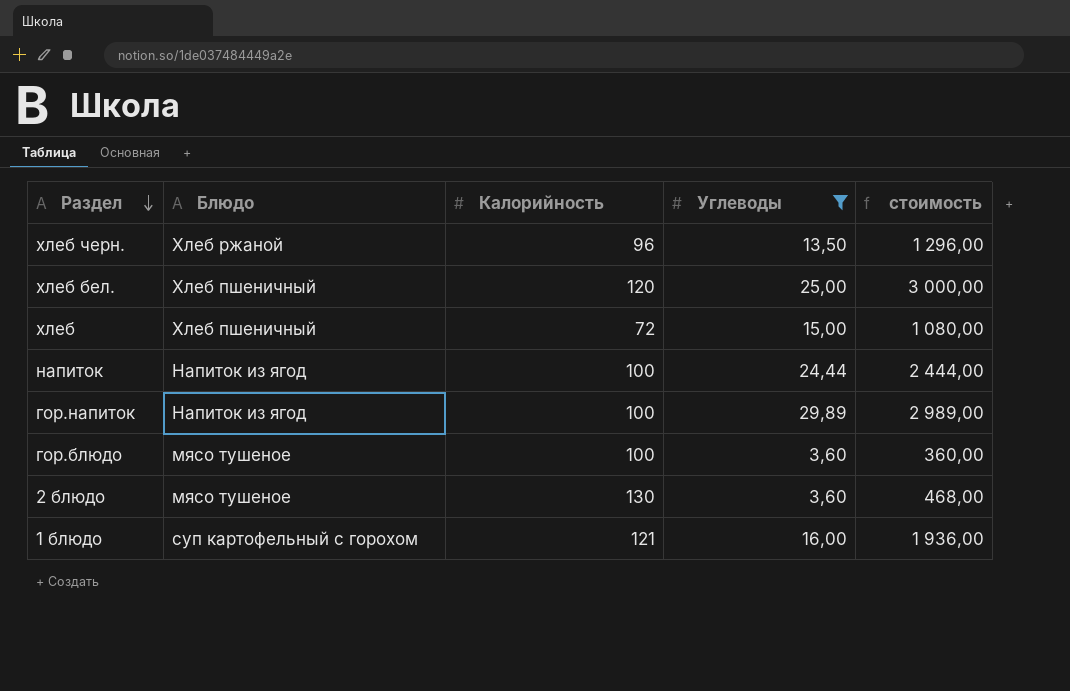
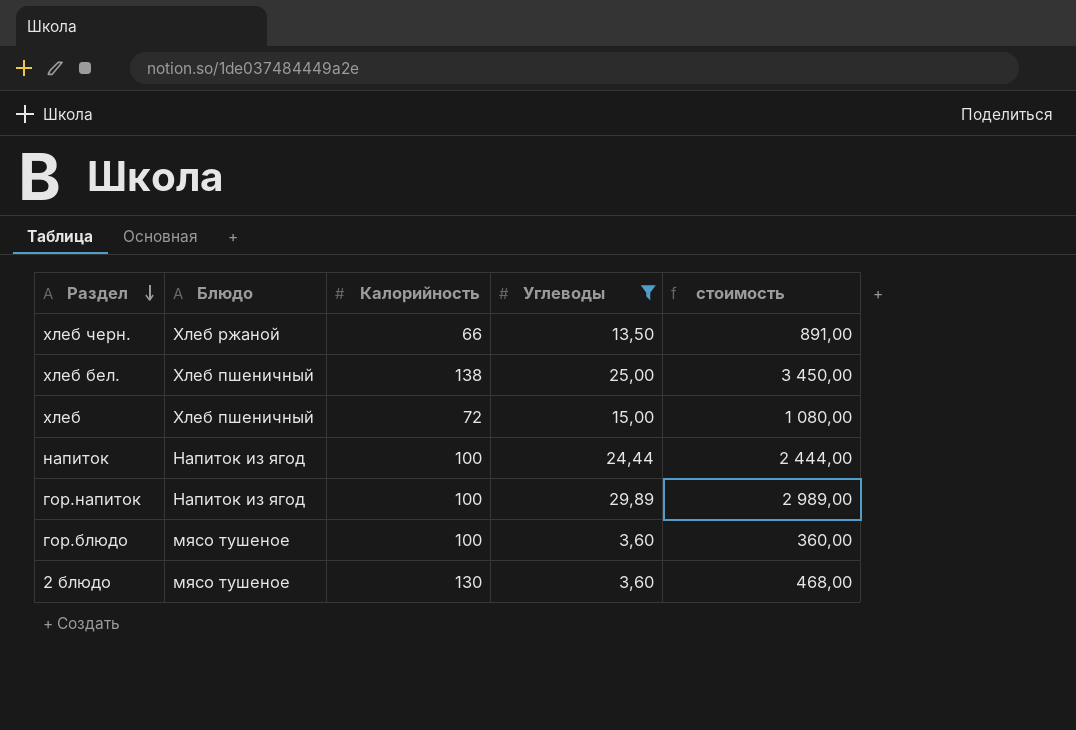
row 1 блюдо: суп картофельный с горохом | 121 | 16,00 | 1 936,00 -> none
хлеб черн. | Калорийность: 96 -> 66
хлеб черн. | стоимость: 1 296,00 -> 891,00
хлеб бел. | Калорийность: 120 -> 138
хлеб бел. | стоимость: 3 000,00 -> 3 450,00

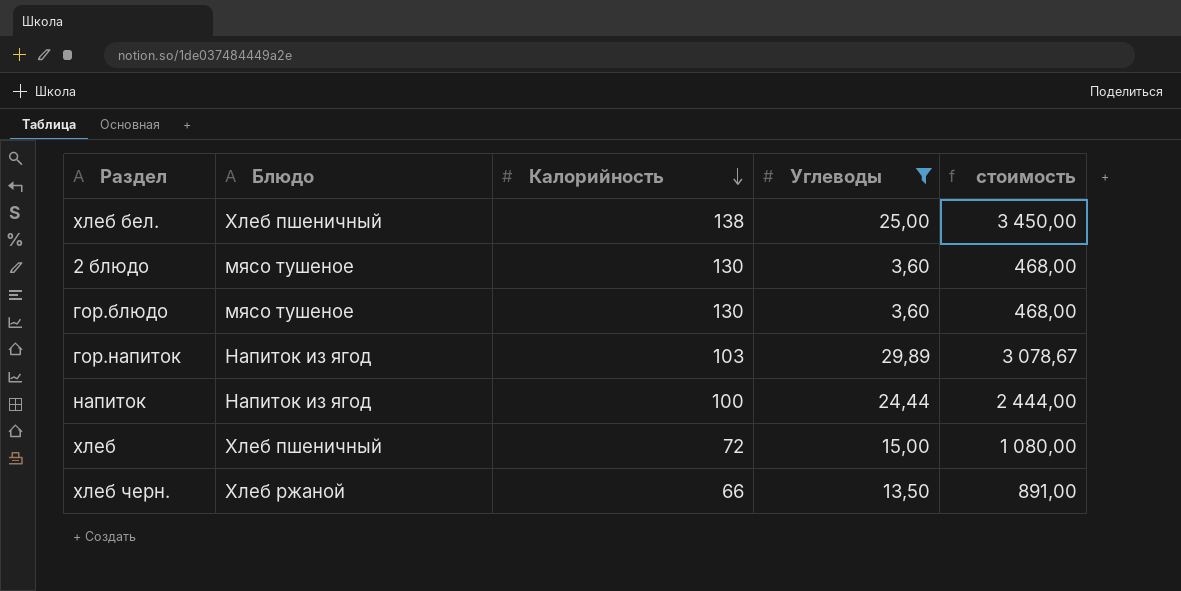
row order: Раздел descending -> Калорийность descending
гор.блюдо | Калорийность: 100 -> 130
гор.блюдо | стоимость: 360,00 -> 468,00
гор.напиток | Калорийность: 100 -> 103
гор.напиток | стоимость: 2 989,00 -> 3 078,67

